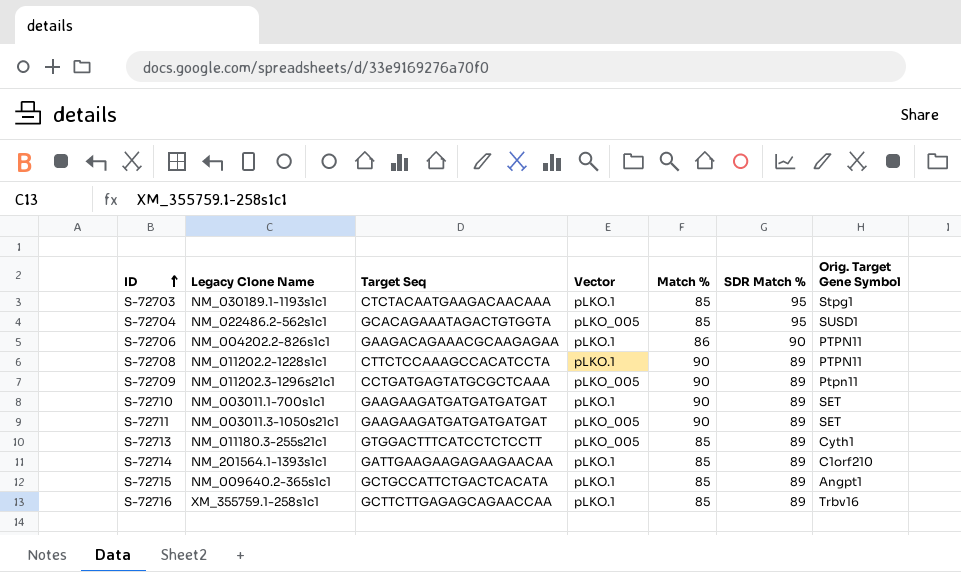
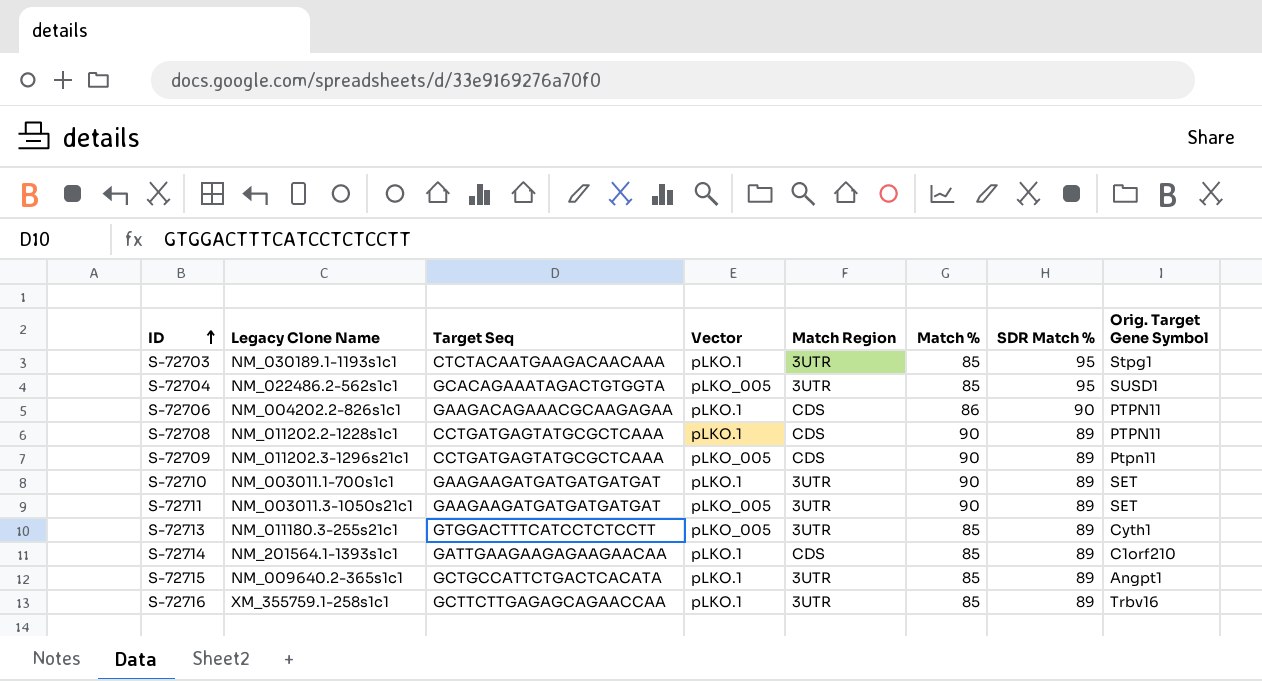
column Match Region | position: none -> 5
S-72708 | Target Seq: CTTCTCCAAAGCCACATCCTA -> CCTGATGAGTATGCGCTCAAA

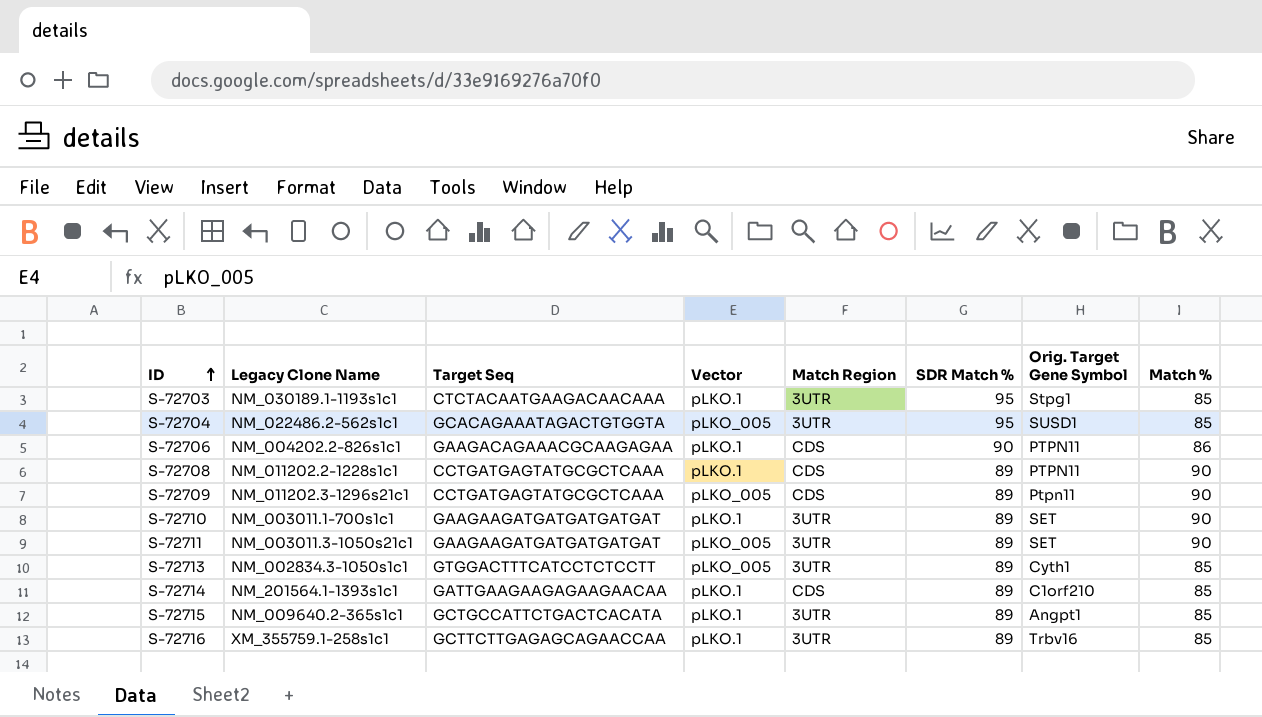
column Match % | position: 6 -> 8
S-72713 | Legacy Clone Name: NM_011180.3-255s21c1 -> NM_002834.3-1050s1c1

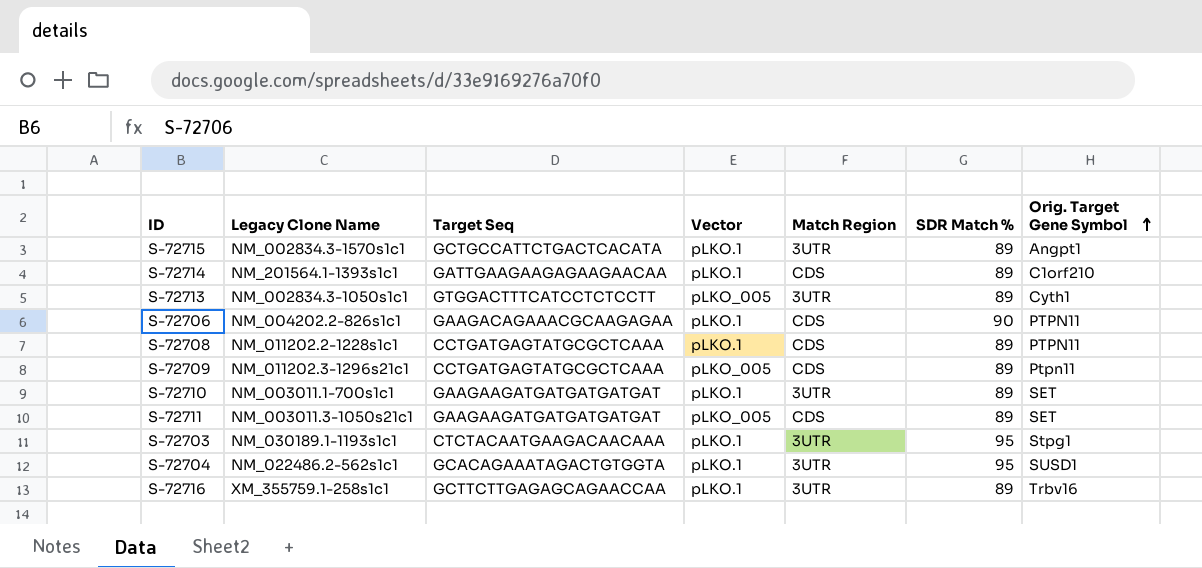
row order: ID ascending -> Orig. Target Gene Symbol ascending
column Match % | position: 8 -> none
S-72715 | Legacy Clone Name: NM_009640.2-365s1c1 -> NM_002834.3-1570s1c1
S-72711 | Match Region: 3UTR -> CDS
S-72704 | Vector: pLKO_005 -> pLKO.1

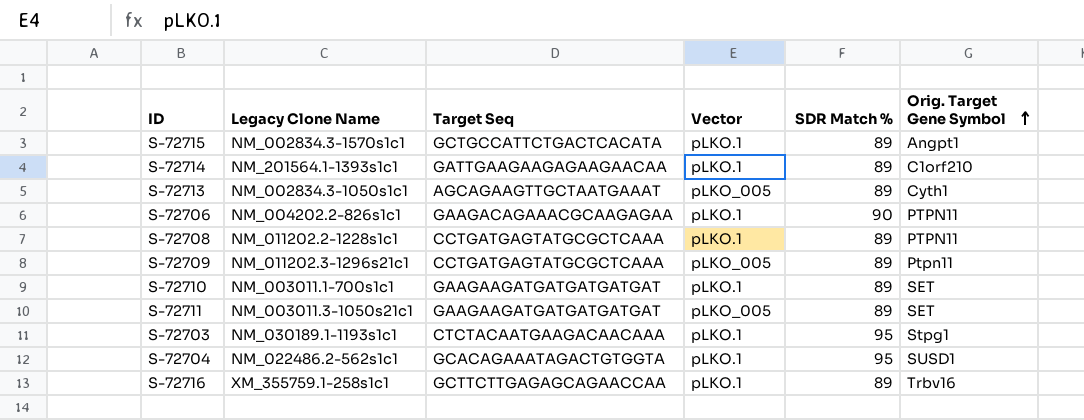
column Match Region | position: 5 -> none
S-72713 | Target Seq: GTGGACTTTCATCCTCTCCTT -> AGCAGAAGTTGCTAATGAAAT

